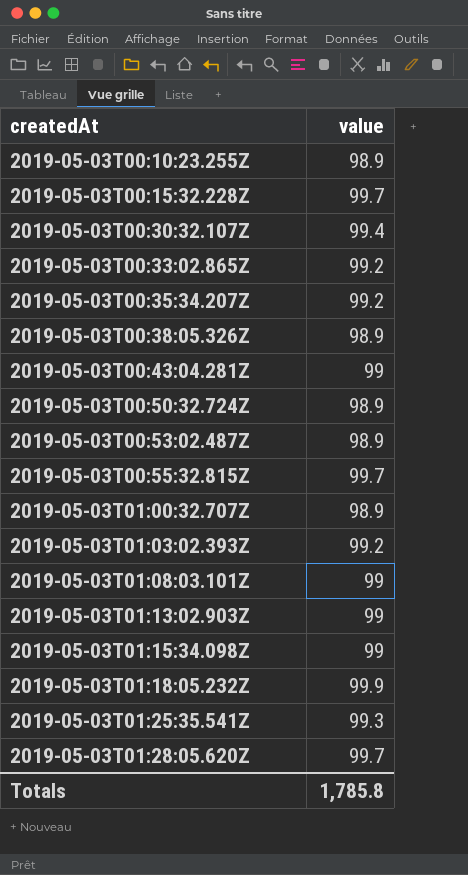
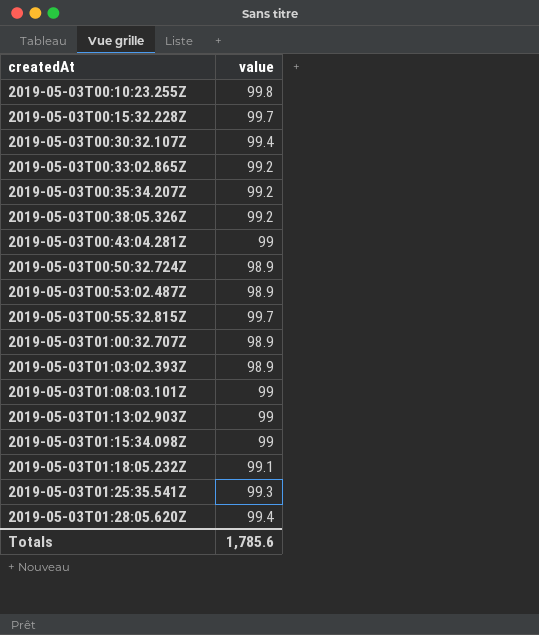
2019-05-03T00:10:23.255Z | value: 98.9 -> 99.8
2019-05-03T00:38:05.326Z | value: 98.9 -> 99.2
2019-05-03T01:03:02.393Z | value: 99.2 -> 98.9
2019-05-03T01:18:05.232Z | value: 99.9 -> 99.1
2019-05-03T01:28:05.620Z | value: 99.7 -> 99.4
Totals | value: 1,785.8 -> 1,785.6

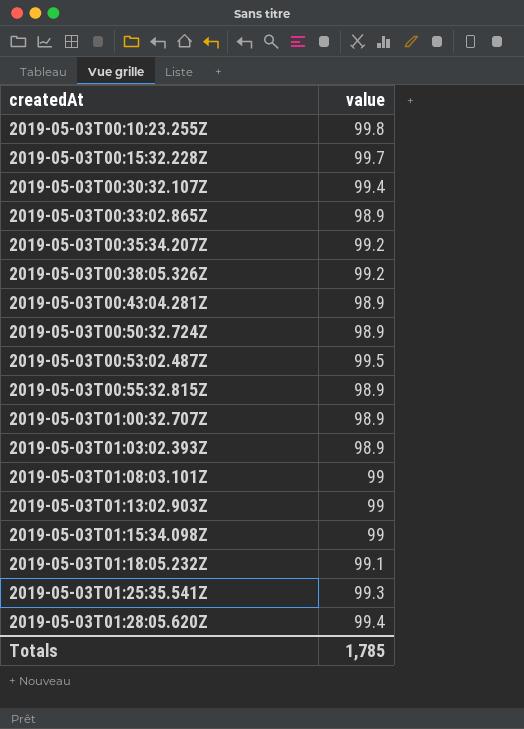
2019-05-03T00:33:02.865Z | value: 99.2 -> 98.9
2019-05-03T00:43:04.281Z | value: 99 -> 98.9
2019-05-03T00:53:02.487Z | value: 98.9 -> 99.5
2019-05-03T00:55:32.815Z | value: 99.7 -> 98.9
Totals | value: 1,785.6 -> 1,785

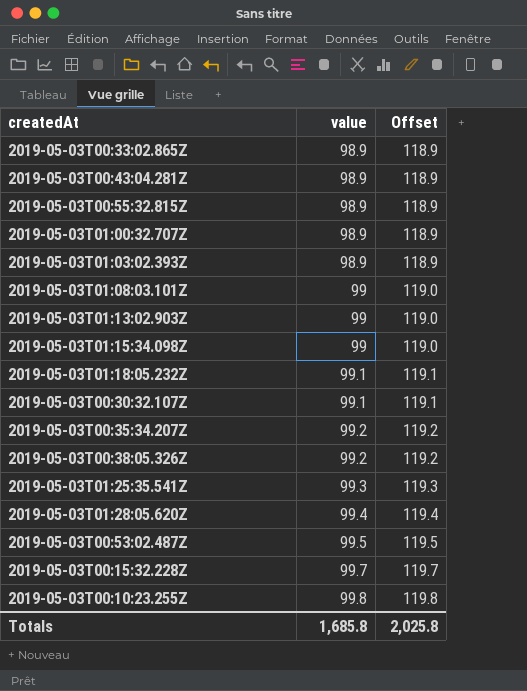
row order: createdAt ascending -> value ascending
column Offset | formula: none -> [value] + 20
row 2019-05-03T00:50:32.724Z: 98.9 -> none
2019-05-03T00:30:32.107Z | value: 99.4 -> 99.1
Totals | value: 1,785 -> 1,685.8

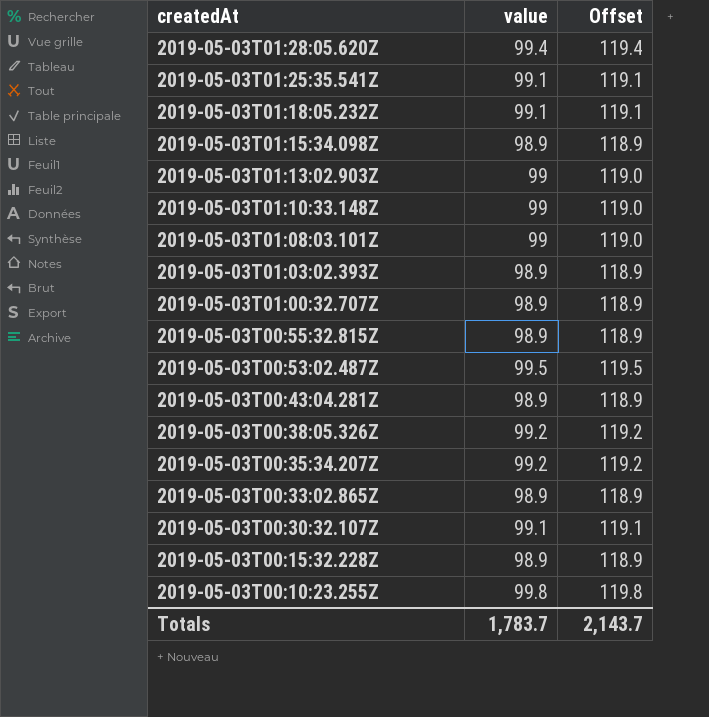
row order: value ascending -> createdAt descending
2019-05-03T01:25:35.541Z | value: 99.3 -> 99.1
2019-05-03T01:25:35.541Z | Offset: 119.3 -> 119.1
2019-05-03T01:15:34.098Z | value: 99 -> 98.9
2019-05-03T01:15:34.098Z | Offset: 119.0 -> 118.9
row 2019-05-03T01:10:33.148Z: none -> 99 | 119.0
2019-05-03T00:15:32.228Z | value: 99.7 -> 98.9
2019-05-03T00:15:32.228Z | Offset: 119.7 -> 118.9
Totals | value: 1,685.8 -> 1,783.7
Totals | Offset: 2,025.8 -> 2,143.7

